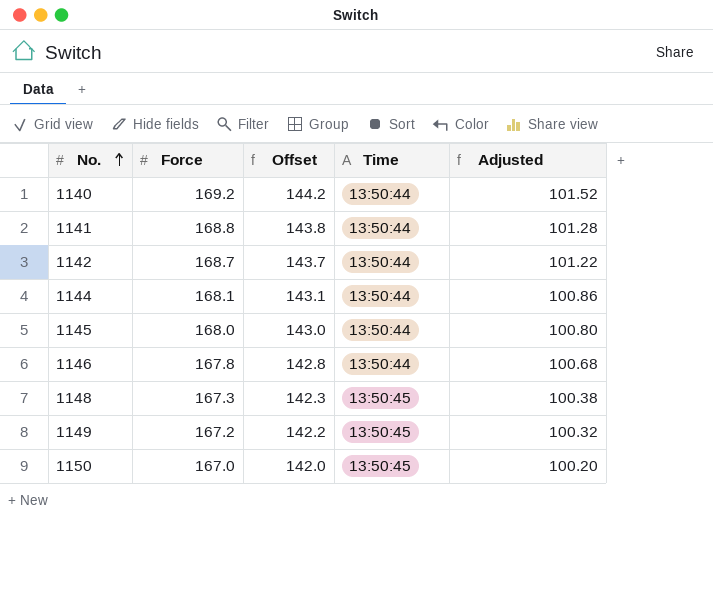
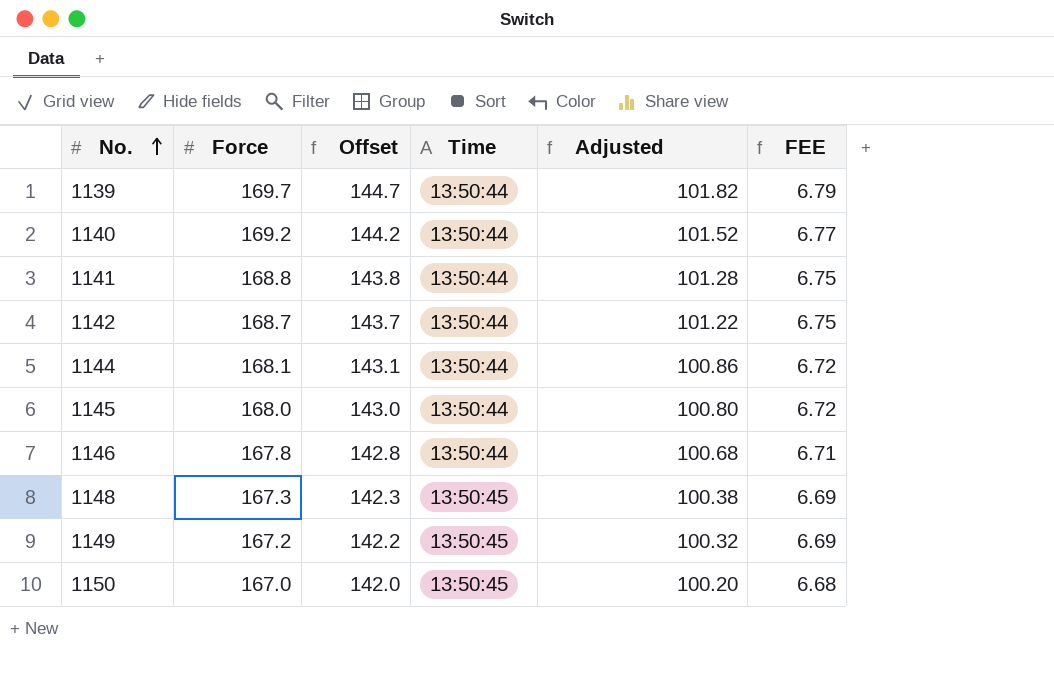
column FEE | formula: none -> [Force] * 0.04
row 1139: none -> 169.7 | 144.7 | 13:50:44 | 101.82 | 6.79

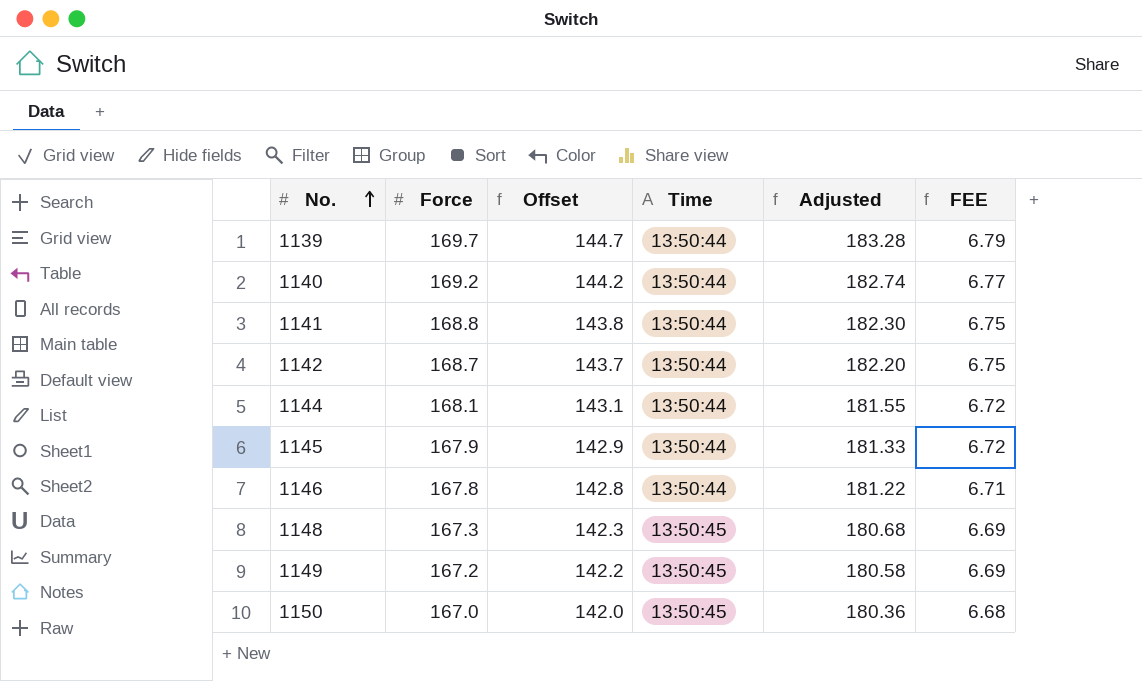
column Adjusted | formula: [Force] * 0.6 -> [Force] * 1.08
1145 | Force: 168.0 -> 167.9
1145 | Offset: 143.0 -> 142.9

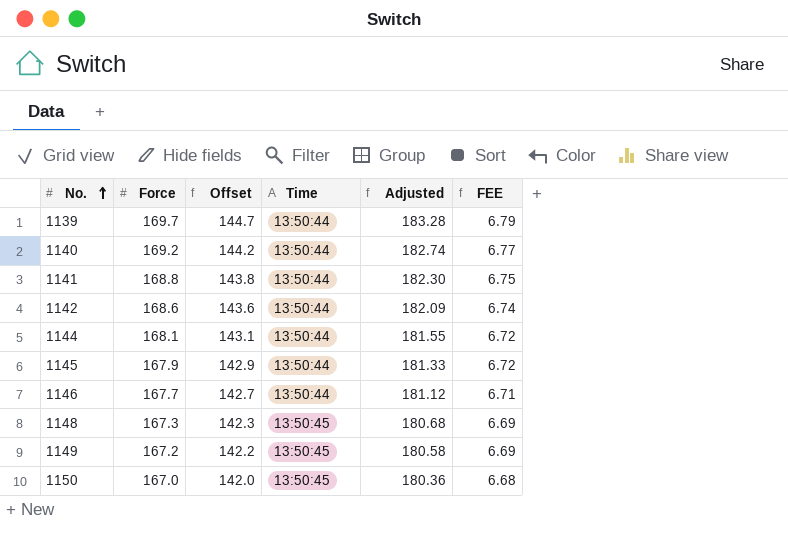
1142 | Force: 168.7 -> 168.6
1142 | Offset: 143.7 -> 143.6
1142 | Adjusted: 182.20 -> 182.09
1142 | FEE: 6.75 -> 6.74
1146 | Force: 167.8 -> 167.7
1146 | Offset: 142.8 -> 142.7
1146 | Adjusted: 181.22 -> 181.12

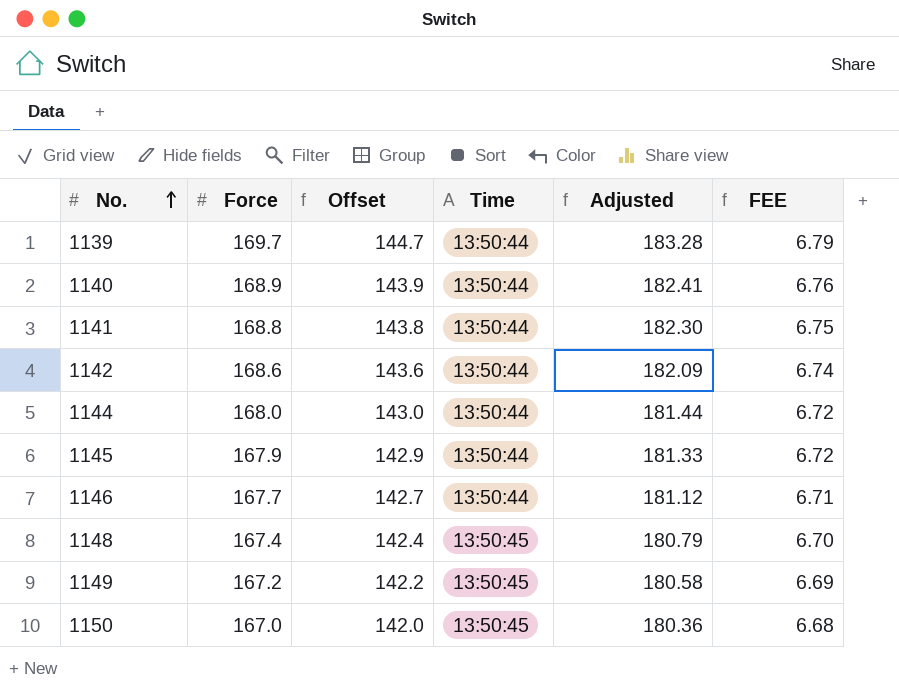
1140 | Force: 169.2 -> 168.9
1140 | Offset: 144.2 -> 143.9
1140 | Adjusted: 182.74 -> 182.41
1140 | FEE: 6.77 -> 6.76
1144 | Force: 168.1 -> 168.0
1144 | Offset: 143.1 -> 143.0
1144 | Adjusted: 181.55 -> 181.44
1148 | Force: 167.3 -> 167.4
1148 | Offset: 142.3 -> 142.4
1148 | Adjusted: 180.68 -> 180.79
1148 | FEE: 6.69 -> 6.70

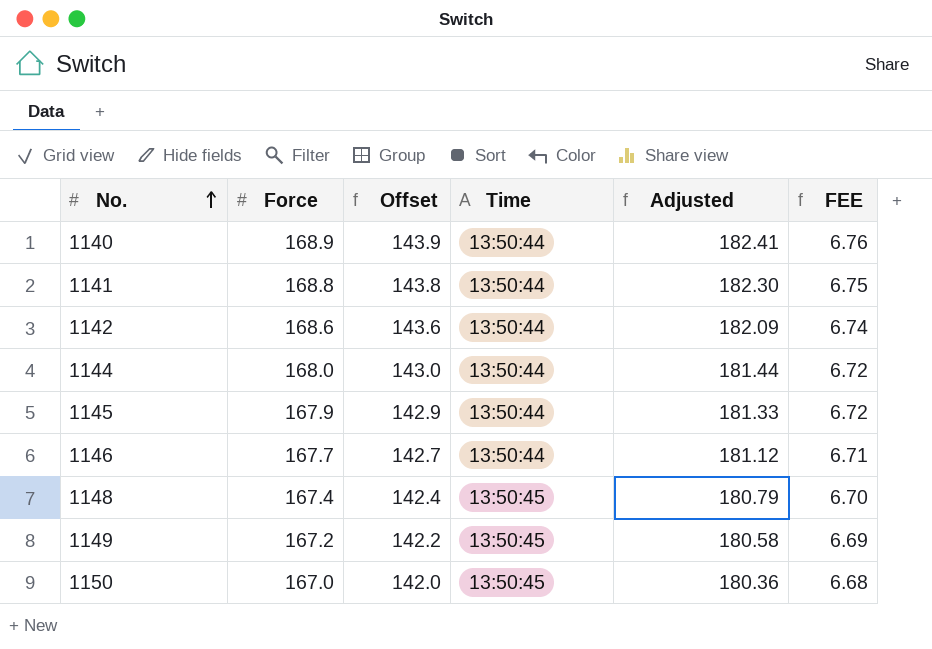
row 1139: 169.7 | 144.7 | 13:50:44 | 183.28 | 6.79 -> none

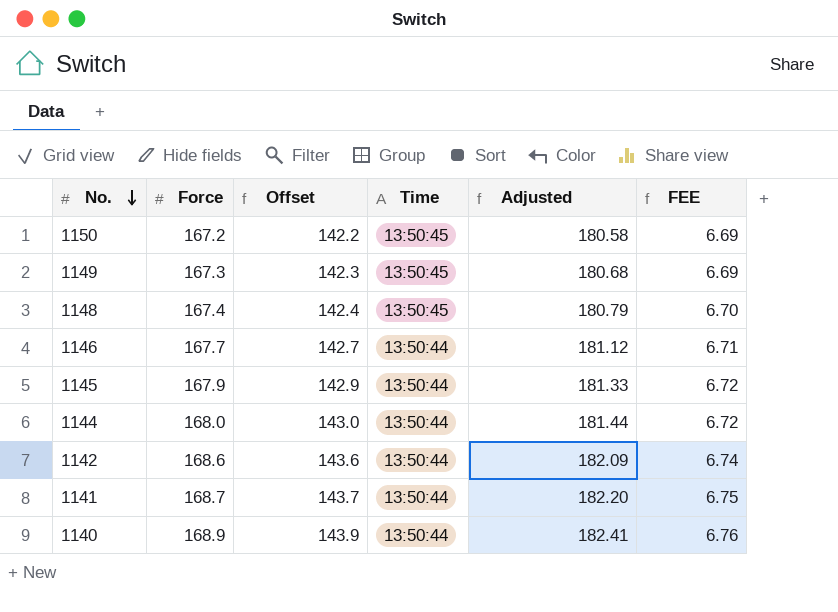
row order: No. ascending -> No. descending
1150 | Force: 167.0 -> 167.2
1150 | Offset: 142.0 -> 142.2
1150 | Adjusted: 180.36 -> 180.58
1150 | FEE: 6.68 -> 6.69
1149 | Force: 167.2 -> 167.3
1149 | Offset: 142.2 -> 142.3
1149 | Adjusted: 180.58 -> 180.68
1141 | Force: 168.8 -> 168.7
1141 | Offset: 143.8 -> 143.7
1141 | Adjusted: 182.30 -> 182.20

